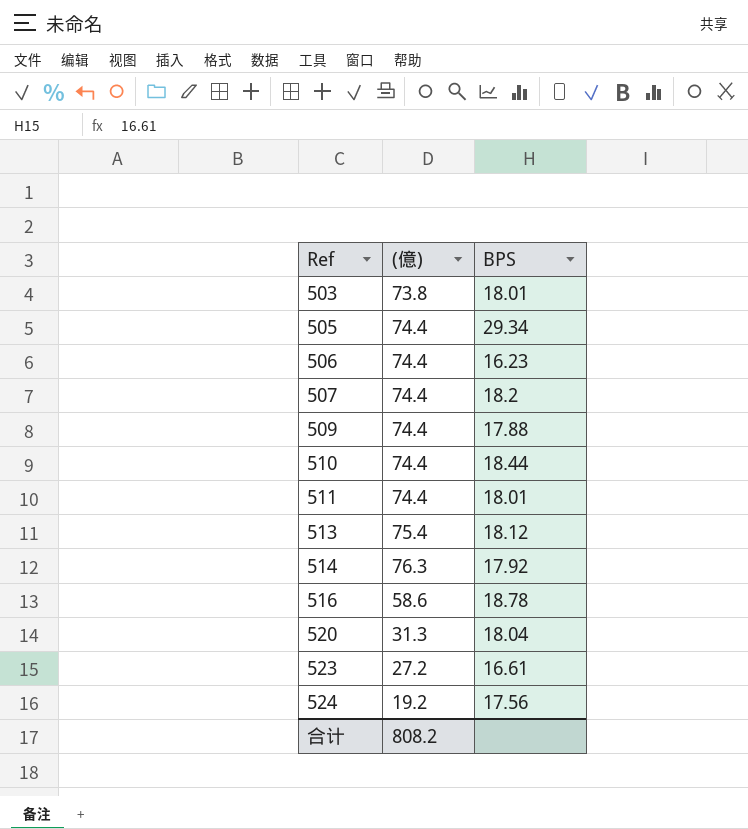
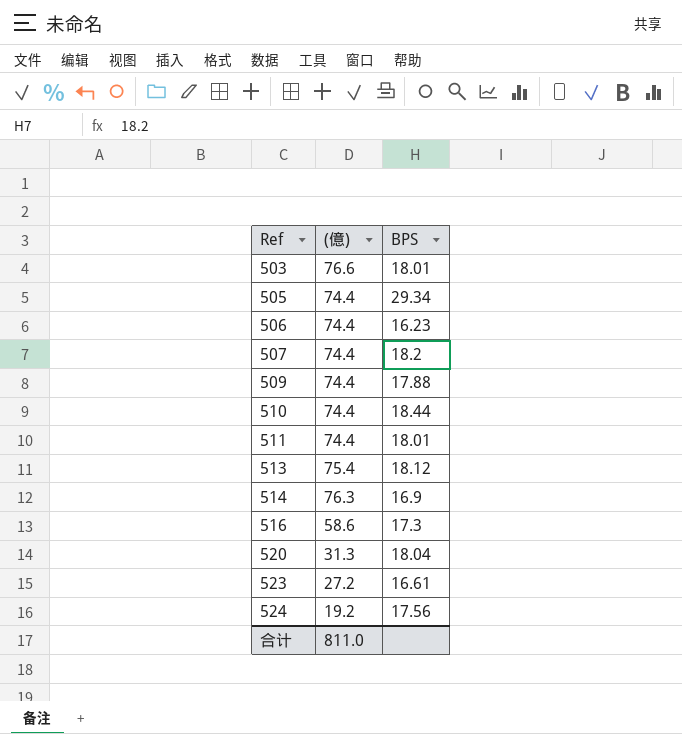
503 | (億): 73.8 -> 76.6
514 | BPS: 17.92 -> 16.9
516 | BPS: 18.78 -> 17.3
合计 | (億): 808.2 -> 811.0

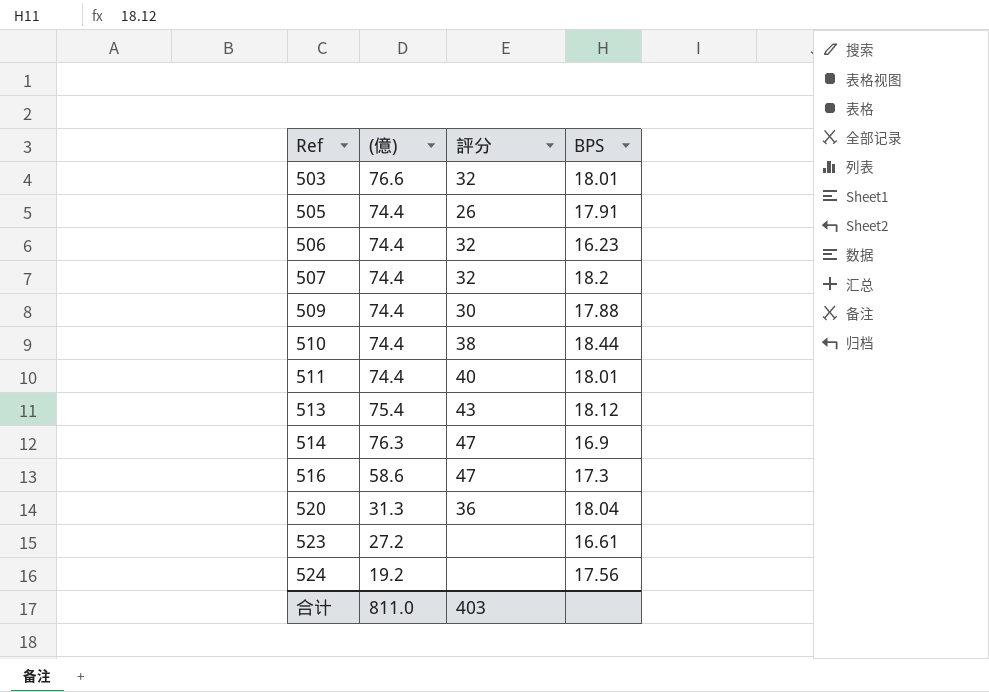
column 評分 | position: none -> 3
505 | BPS: 29.34 -> 17.91

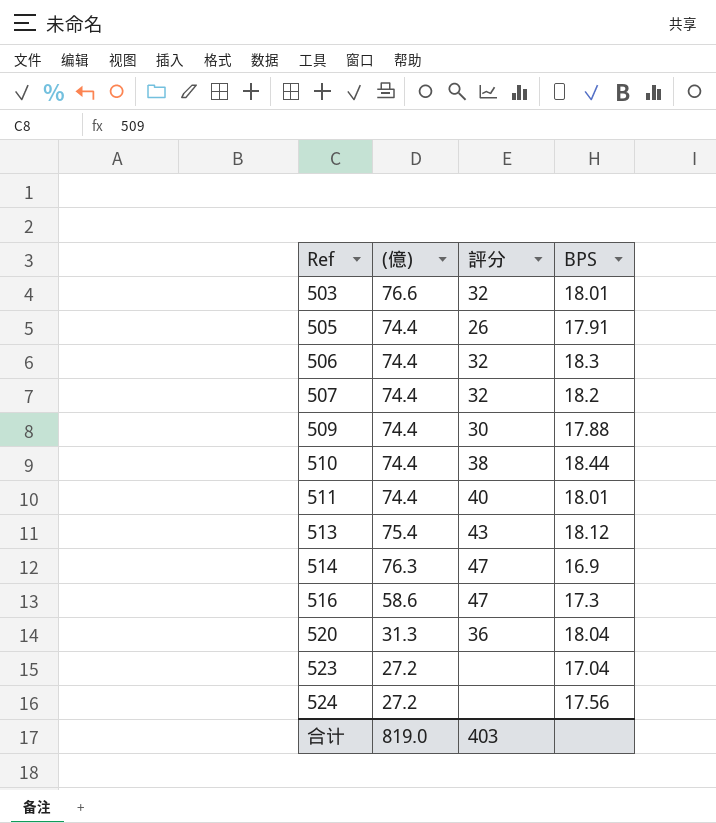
506 | BPS: 16.23 -> 18.3
523 | BPS: 16.61 -> 17.04
524 | (億): 19.2 -> 27.2
合计 | (億): 811.0 -> 819.0

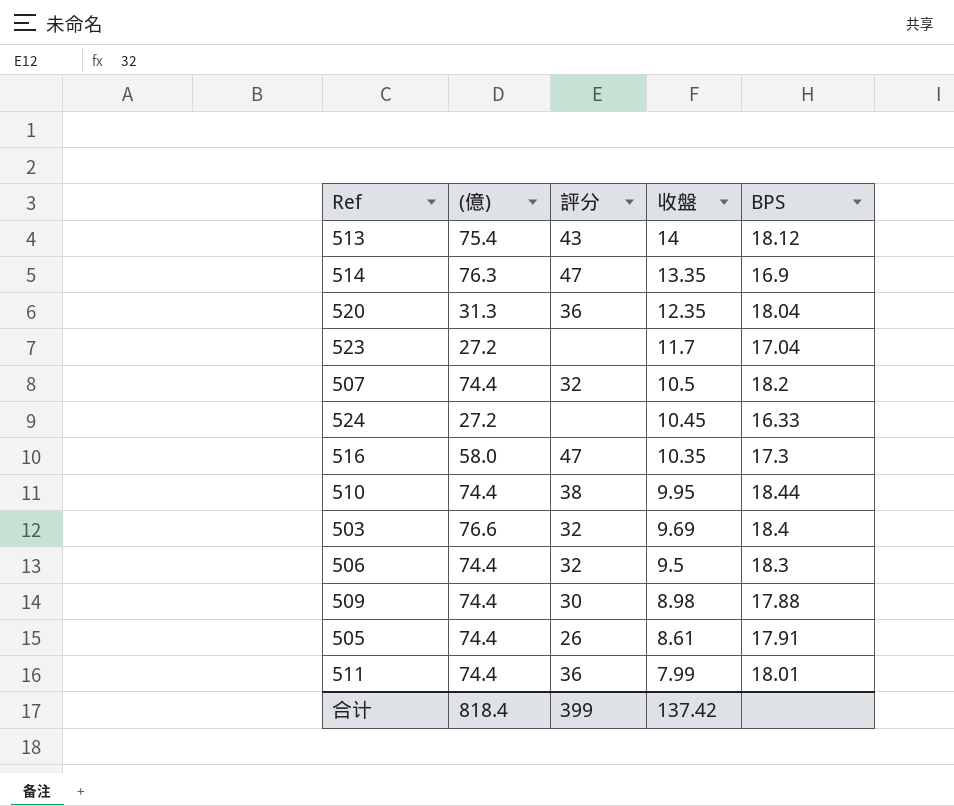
row order: Ref ascending -> 收盤 descending
column 收盤 | position: none -> 4
524 | BPS: 17.56 -> 16.33
516 | (億): 58.6 -> 58.0
503 | BPS: 18.01 -> 18.4
511 | 評分: 40 -> 36
合计 | (億): 819.0 -> 818.4
合计 | 評分: 403 -> 399

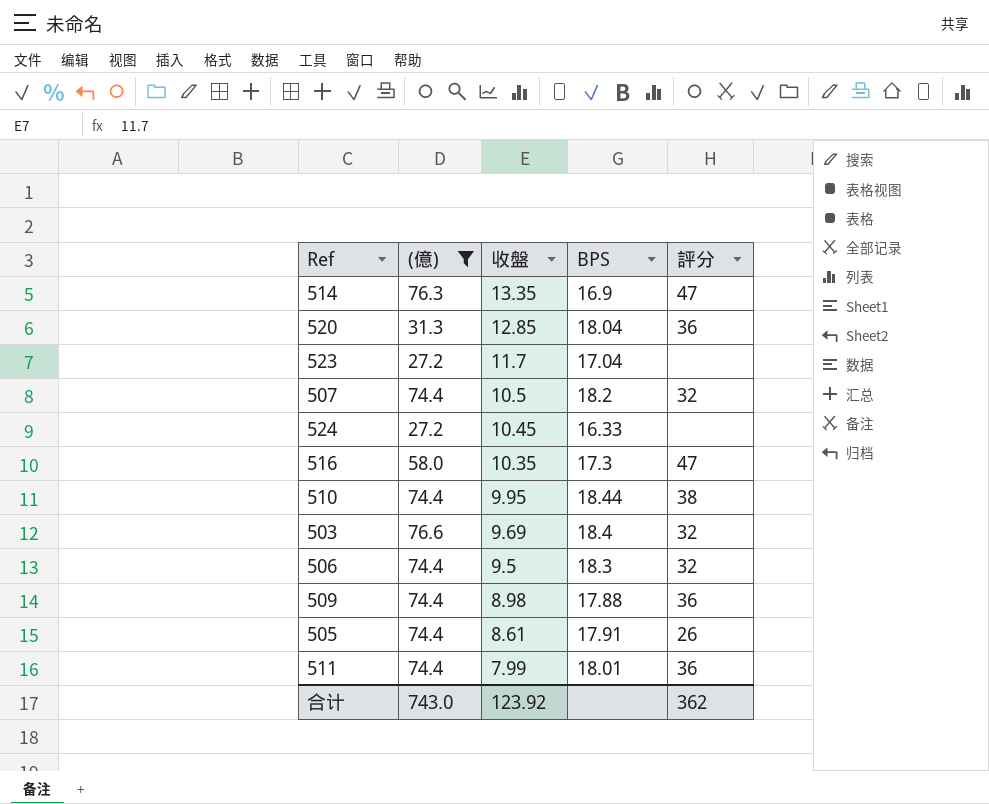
filter: none -> (億) != 75.4
column 評分 | position: 3 -> 5
520 | 收盤: 12.35 -> 12.85
509 | 評分: 30 -> 36
合计 | (億): 818.4 -> 743.0
合计 | 收盤: 137.42 -> 123.92
合计 | 評分: 399 -> 362

